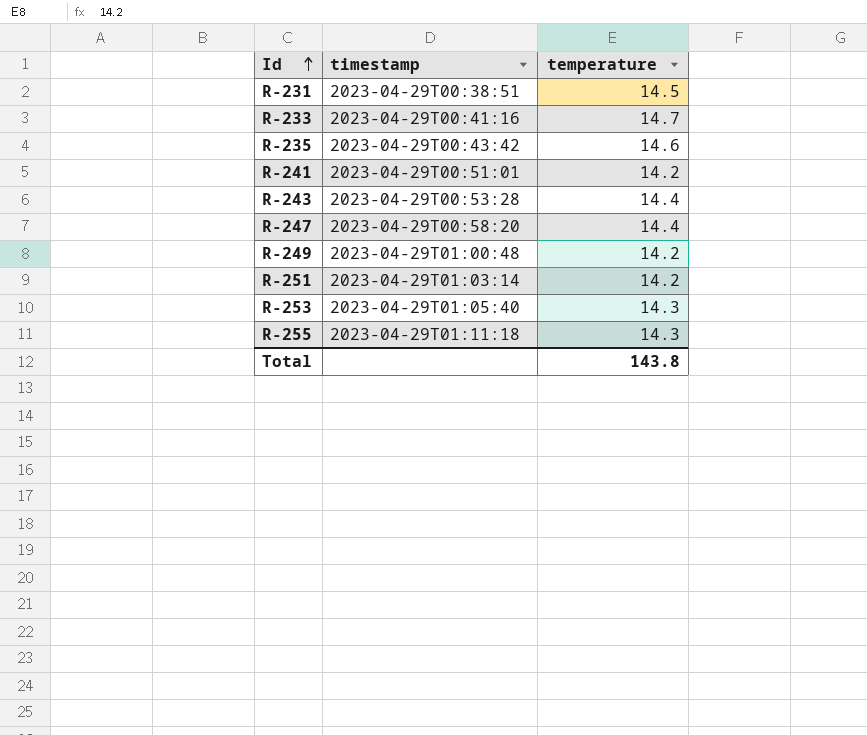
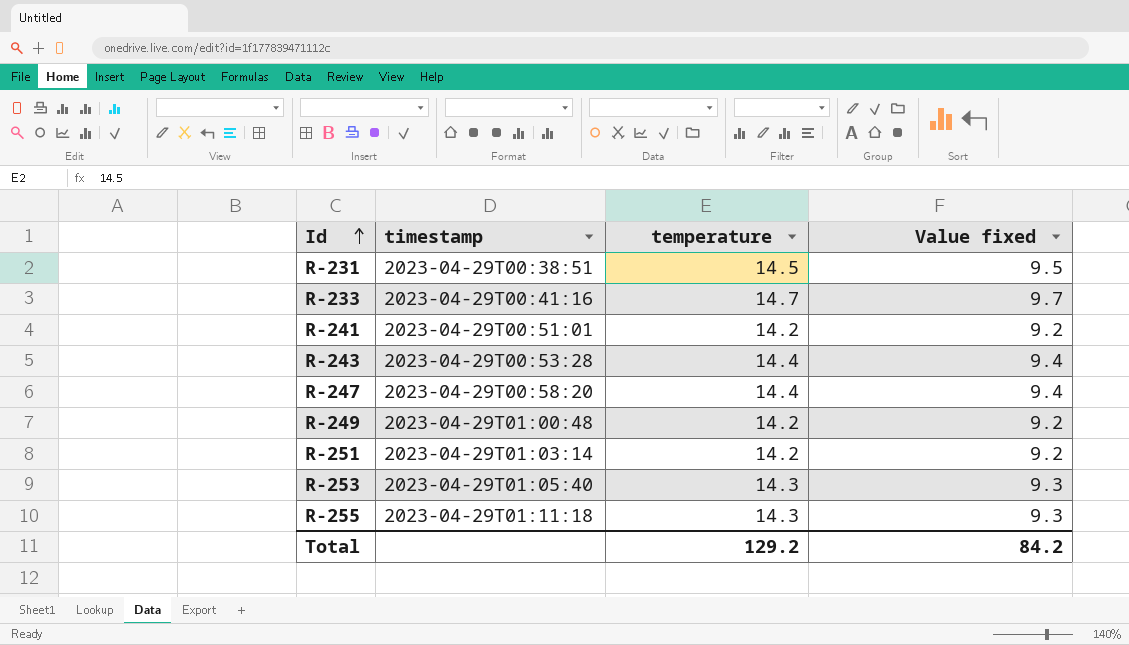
column Value fixed | formula: none -> [temperature] - 5
row R-235: 2023-04-29T00:43:42 | 14.6 -> none
Total | temperature: 143.8 -> 129.2

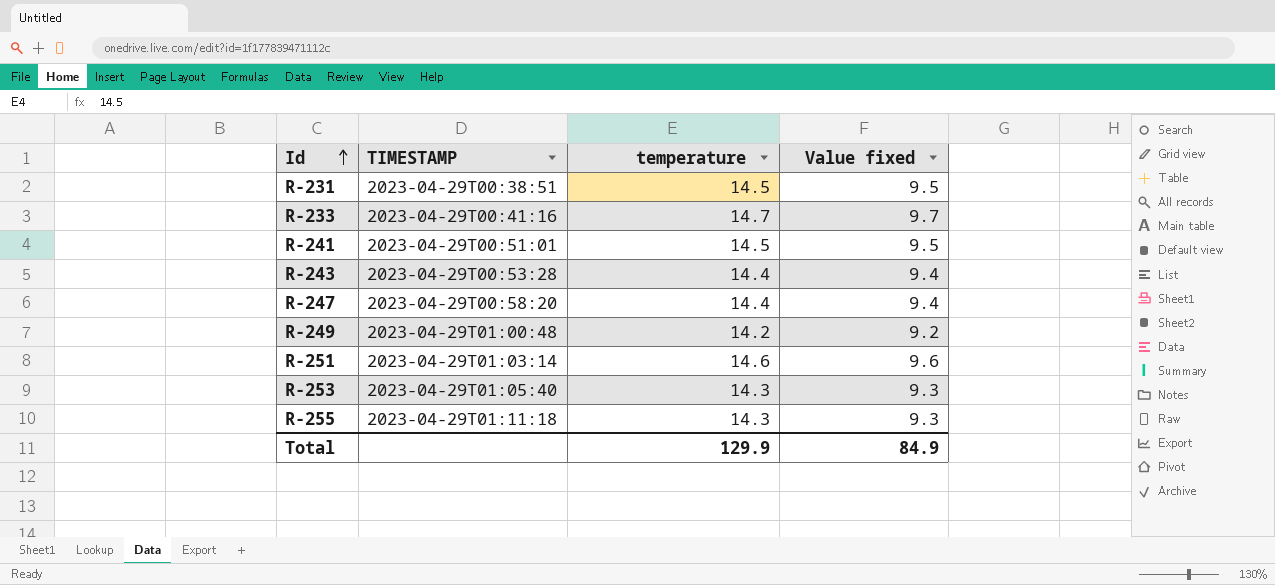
column name: timestamp -> TIMESTAMP
R-241 | temperature: 14.2 -> 14.5
R-241 | Value fixed: 9.2 -> 9.5
R-251 | temperature: 14.2 -> 14.6
R-251 | Value fixed: 9.2 -> 9.6
Total | temperature: 129.2 -> 129.9
Total | Value fixed: 84.2 -> 84.9

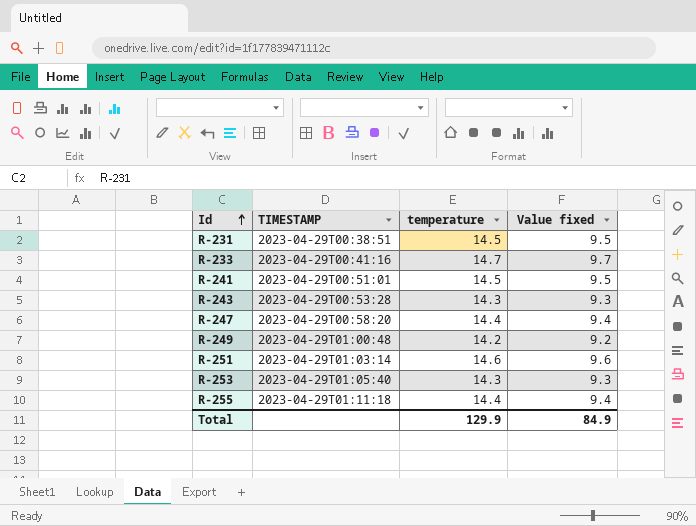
R-243 | temperature: 14.4 -> 14.3
R-243 | Value fixed: 9.4 -> 9.3
R-255 | temperature: 14.3 -> 14.4
R-255 | Value fixed: 9.3 -> 9.4

